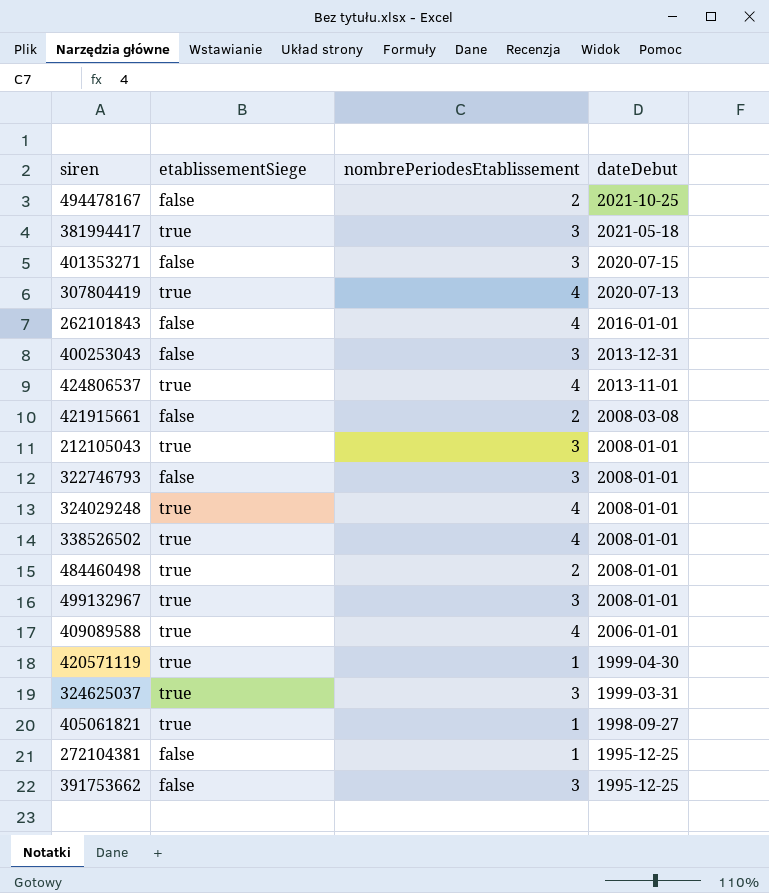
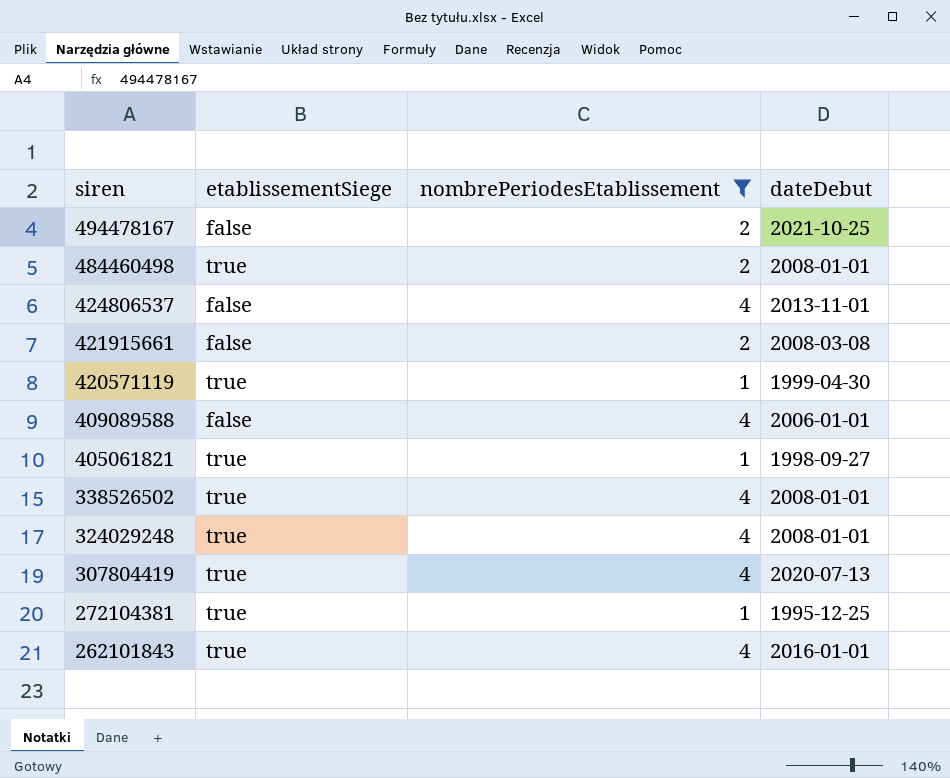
filter: none -> nombrePeriodesEtablissement != 3
row order: dateDebut descending -> siren descending
424806537 | etablissementSiege: true -> false
409089588 | etablissementSiege: true -> false
272104381 | etablissementSiege: false -> true
262101843 | etablissementSiege: false -> true

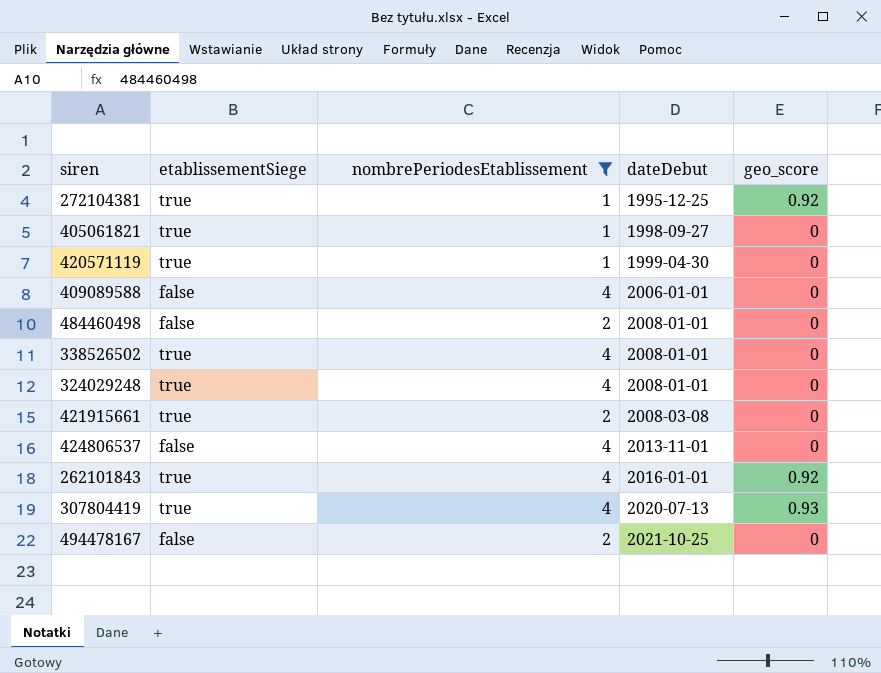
row order: siren descending -> dateDebut ascending
column geo_score | position: none -> 5
484460498 | etablissementSiege: true -> false
421915661 | etablissementSiege: false -> true

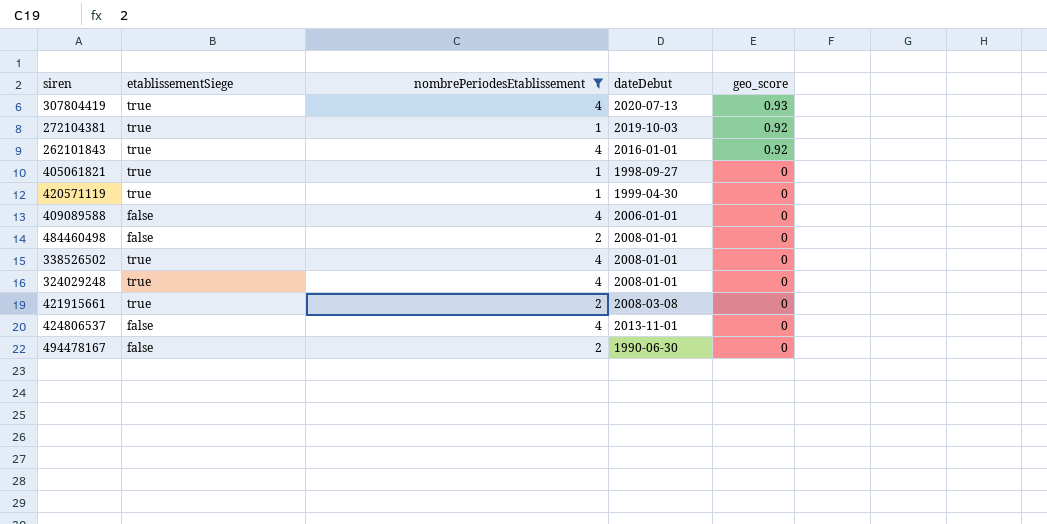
row order: dateDebut ascending -> geo_score descending
272104381 | dateDebut: 1995-12-25 -> 2019-10-03
494478167 | dateDebut: 2021-10-25 -> 1990-06-30

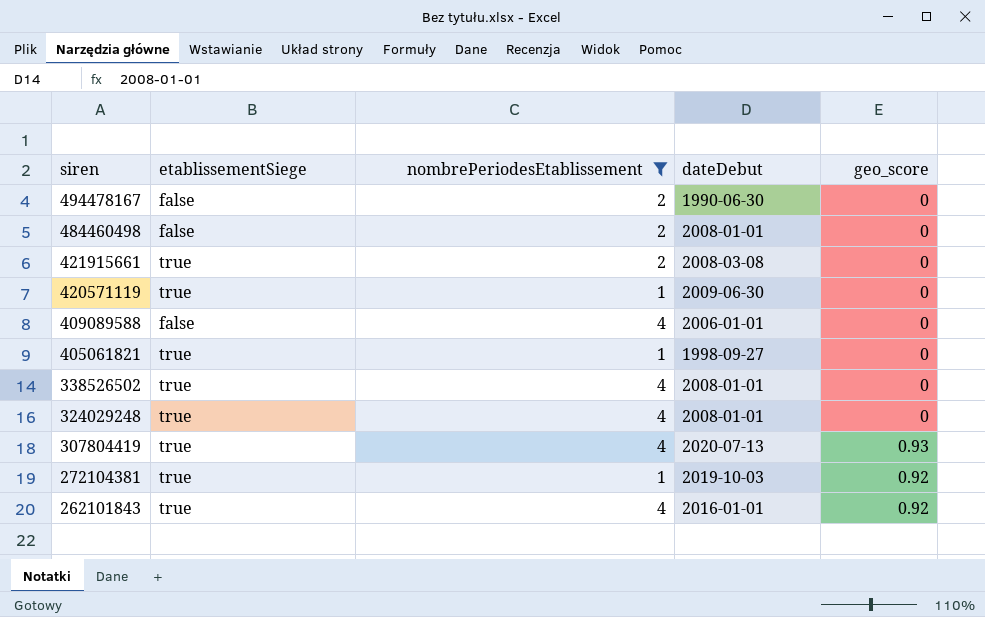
row order: geo_score descending -> siren descending
row 424806537: false | 4 | 2013-11-01 | 0 -> none
420571119 | dateDebut: 1999-04-30 -> 2009-06-30

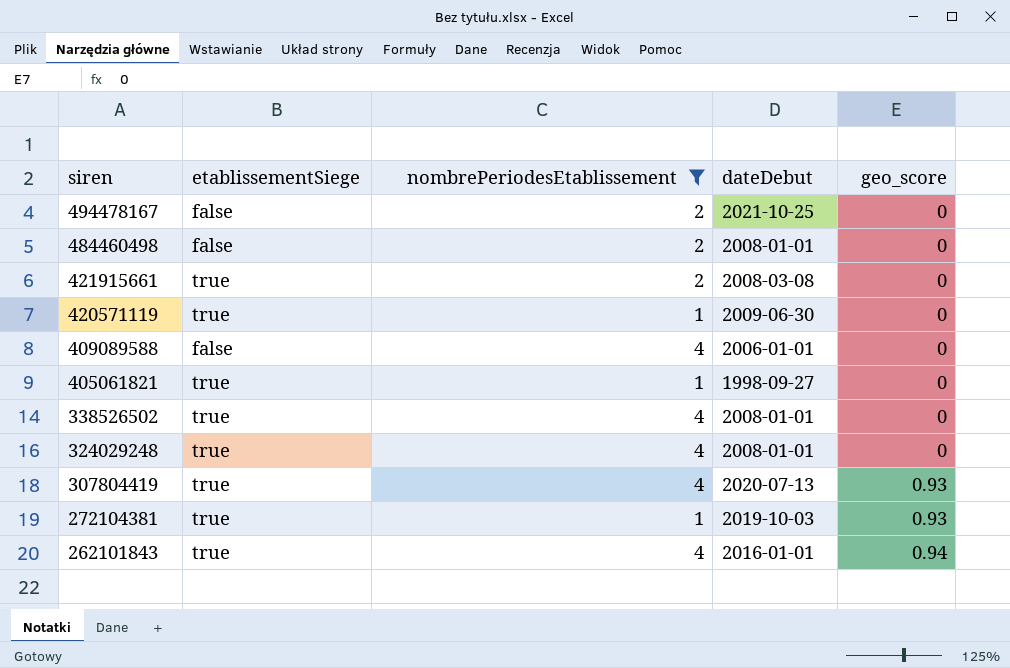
494478167 | dateDebut: 1990-06-30 -> 2021-10-25
272104381 | geo_score: 0.92 -> 0.93
262101843 | geo_score: 0.92 -> 0.94

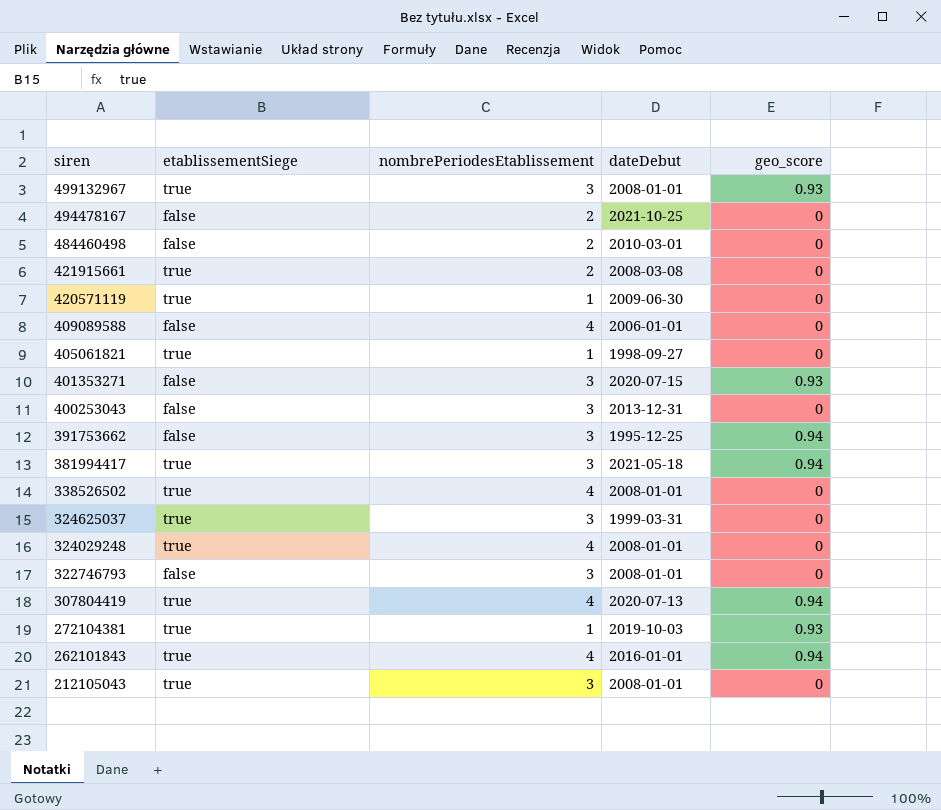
filter: nombrePeriodesEtablissement != 3 -> none
484460498 | dateDebut: 2008-01-01 -> 2010-03-01
307804419 | geo_score: 0.93 -> 0.94

